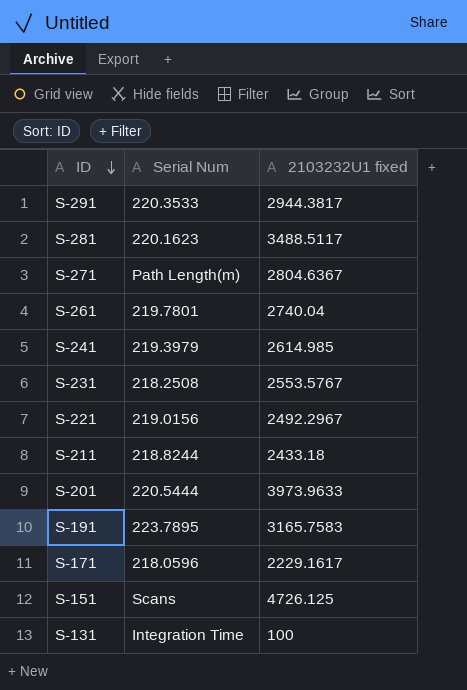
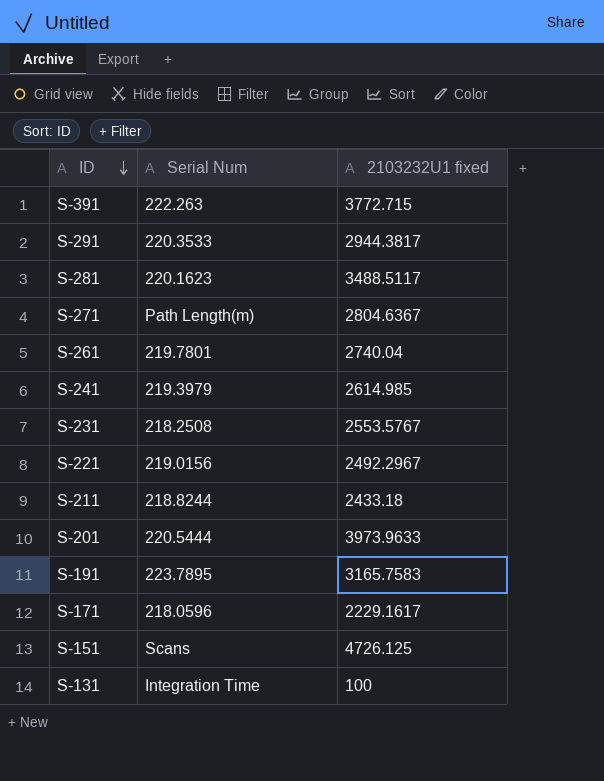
row S-391: none -> 222.263 | 3772.715

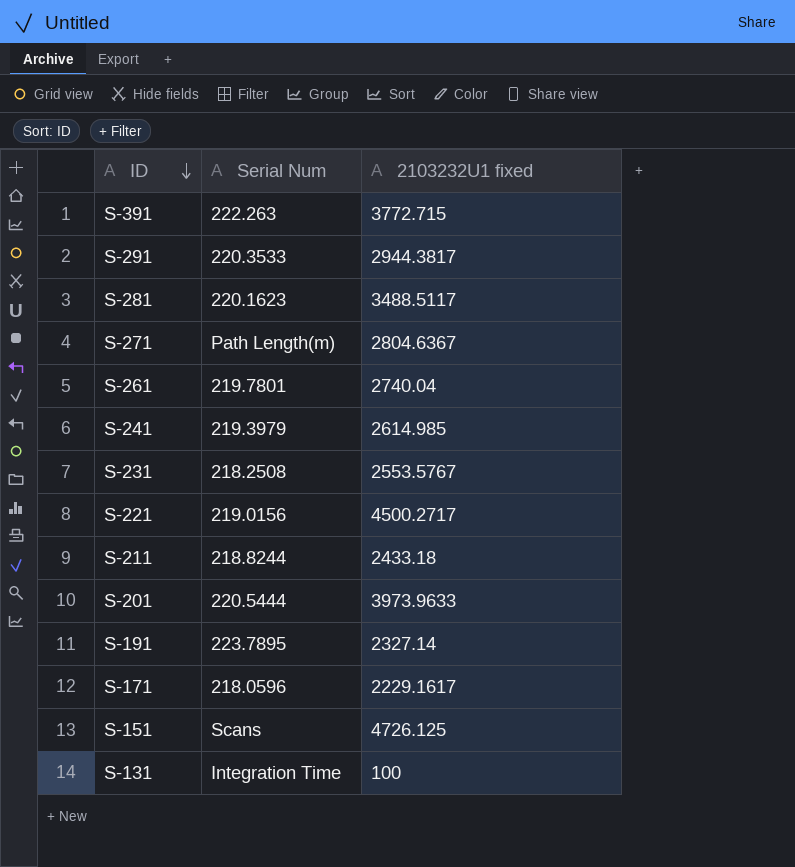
S-221 | 2103232U1 fixed: 2492.2967 -> 4500.2717
S-191 | 2103232U1 fixed: 3165.7583 -> 2327.14

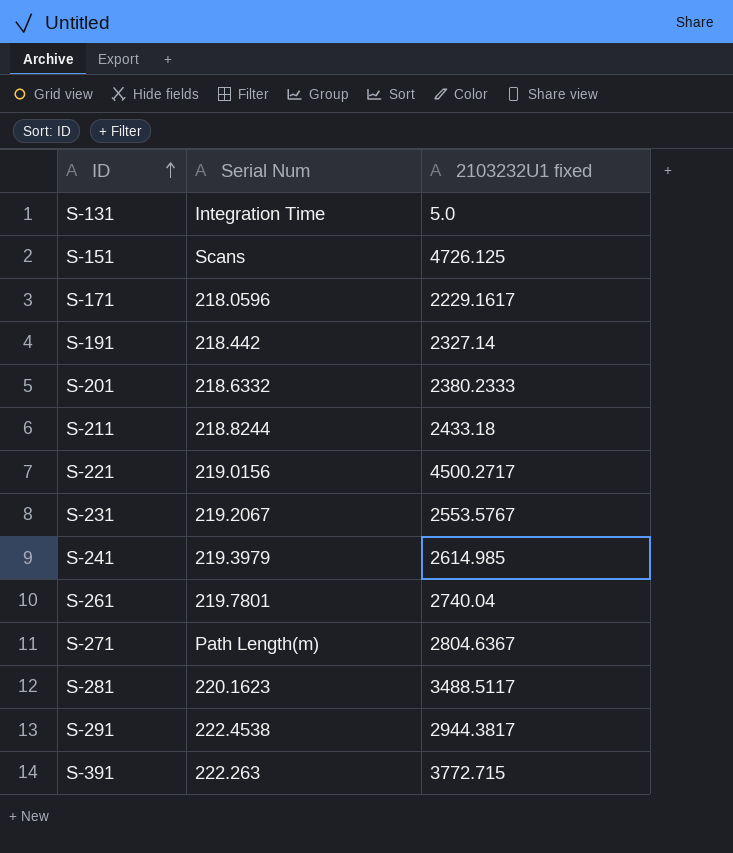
row order: ID descending -> ID ascending
S-131 | 2103232U1 fixed: 100 -> 5.0
S-191 | Serial Num: 223.7895 -> 218.442
S-201 | Serial Num: 220.5444 -> 218.6332
S-201 | 2103232U1 fixed: 3973.9633 -> 2380.2333
S-231 | Serial Num: 218.2508 -> 219.2067
S-291 | Serial Num: 220.3533 -> 222.4538

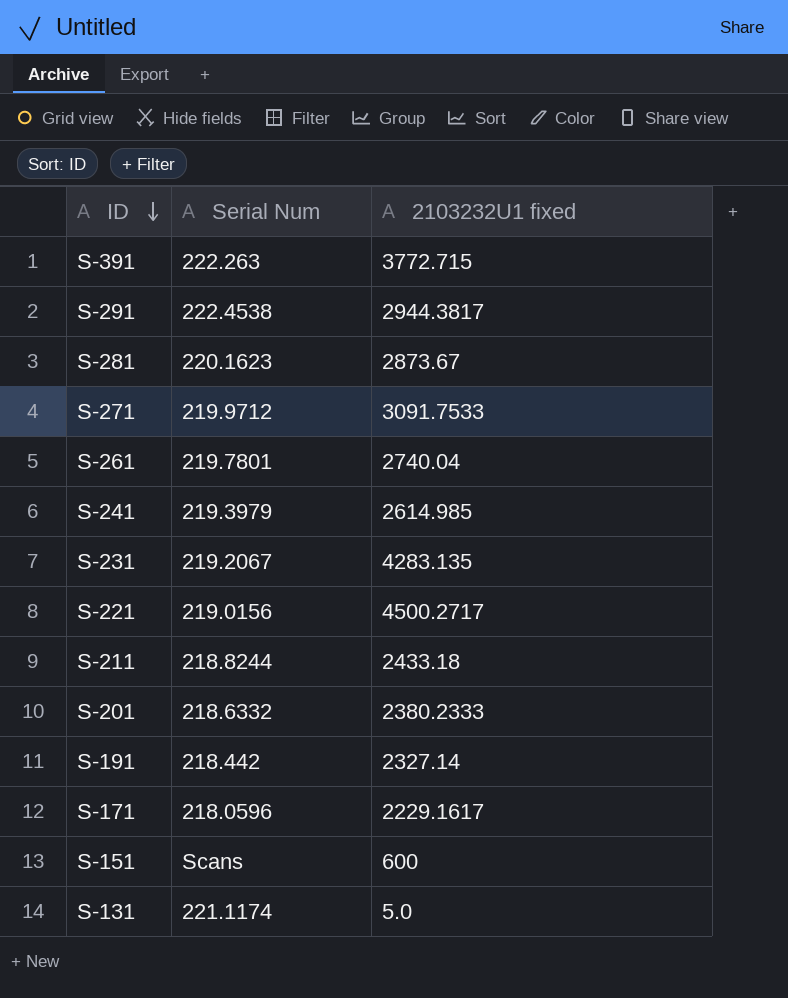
row order: ID ascending -> ID descending
S-281 | 2103232U1 fixed: 3488.5117 -> 2873.67
S-271 | Serial Num: Path Length(m) -> 219.9712
S-271 | 2103232U1 fixed: 2804.6367 -> 3091.7533
S-231 | 2103232U1 fixed: 2553.5767 -> 4283.135
S-151 | 2103232U1 fixed: 4726.125 -> 600
S-131 | Serial Num: Integration Time -> 221.1174

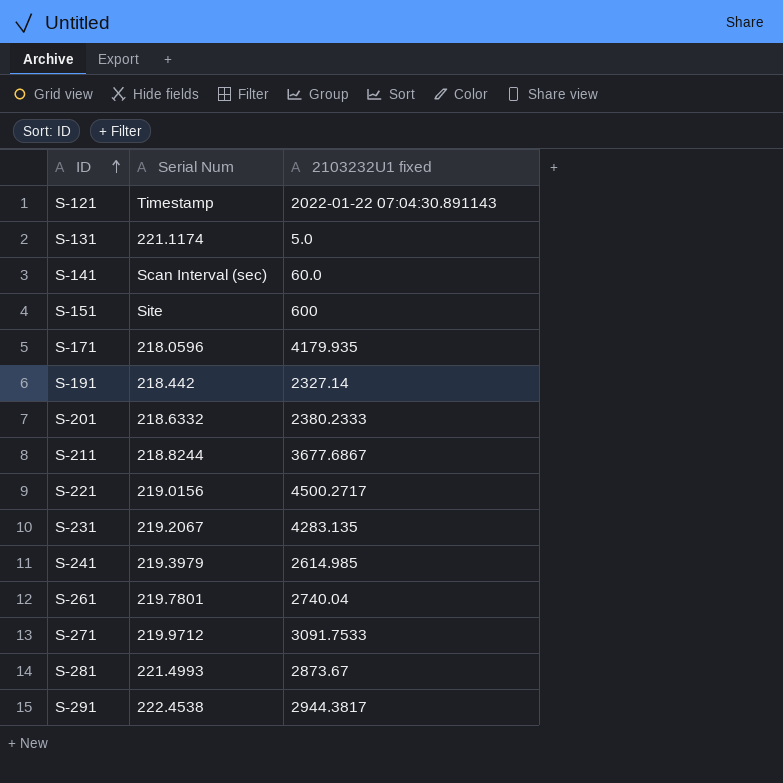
row order: ID descending -> ID ascending
row S-391: 222.263 | 3772.715 -> none
row S-121: none -> Timestamp | 2022-01-22 07:04:30.891143
row S-141: none -> Scan Interval (sec) | 60.0
S-151 | Serial Num: Scans -> Site
S-171 | 2103232U1 fixed: 2229.1617 -> 4179.935
S-211 | 2103232U1 fixed: 2433.18 -> 3677.6867
S-281 | Serial Num: 220.1623 -> 221.4993

